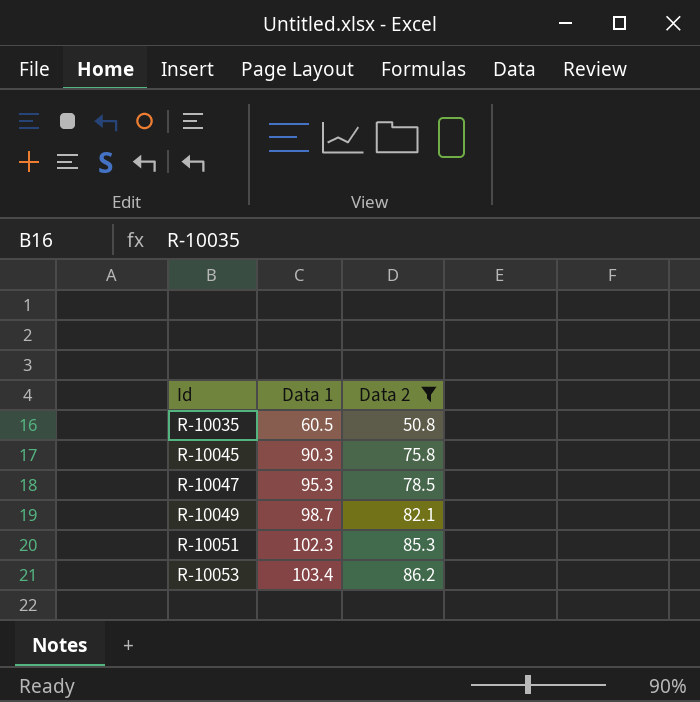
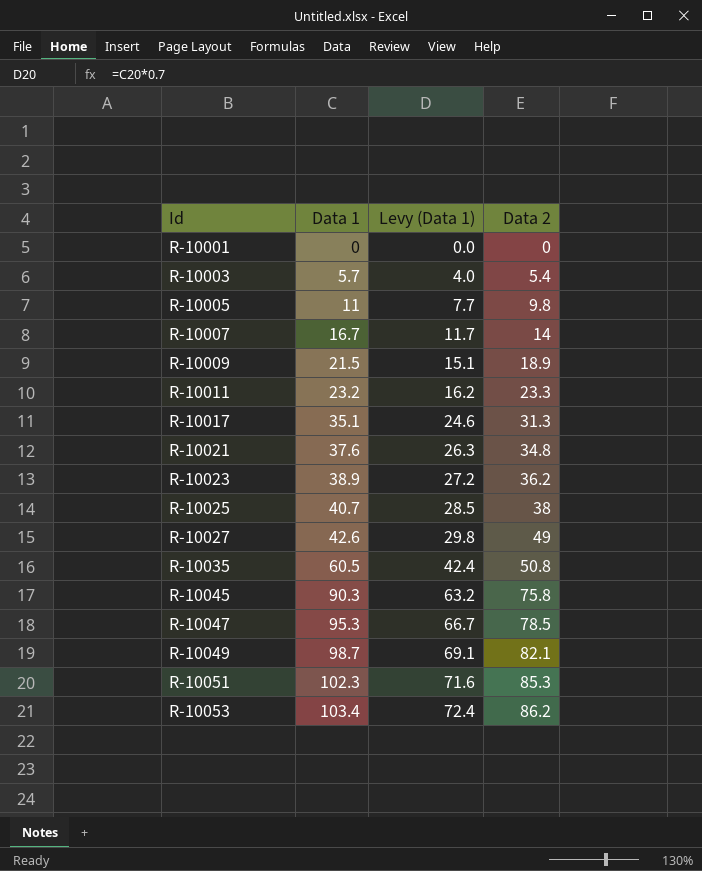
filter: Data 2 >= 50.8 -> none
column Levy (Data 1) | formula: none -> [Data 1] * 0.7

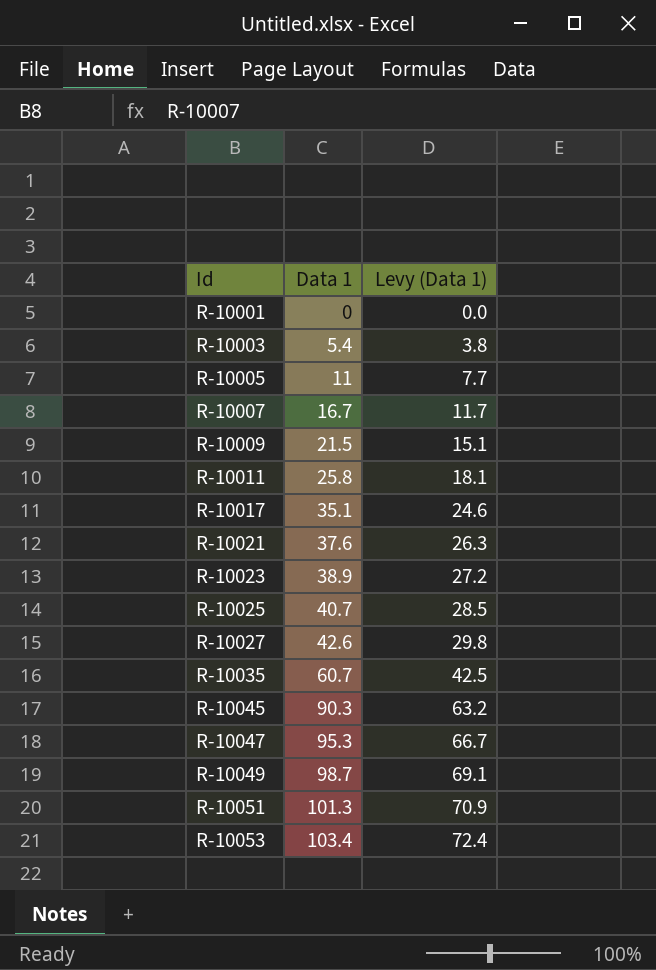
column Data 2 | position: 4 -> none
R-10003 | Data 1: 5.7 -> 5.4
R-10003 | Levy (Data 1): 4.0 -> 3.8
R-10011 | Data 1: 23.2 -> 25.8
R-10011 | Levy (Data 1): 16.2 -> 18.1
R-10035 | Data 1: 60.5 -> 60.7
R-10035 | Levy (Data 1): 42.4 -> 42.5
R-10051 | Data 1: 102.3 -> 101.3
R-10051 | Levy (Data 1): 71.6 -> 70.9

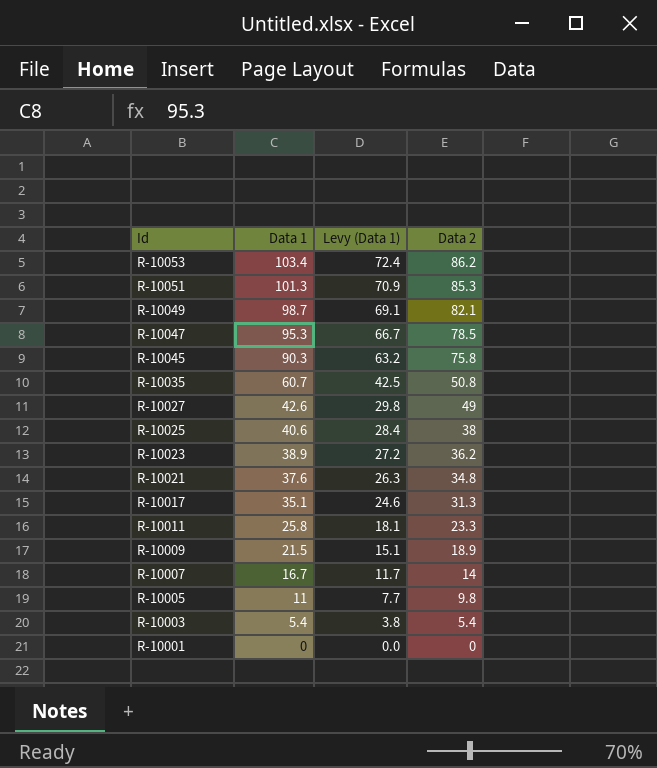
row order: Id ascending -> Id descending
column Data 2 | position: none -> 4
R-10025 | Data 1: 40.7 -> 40.6
R-10025 | Levy (Data 1): 28.5 -> 28.4

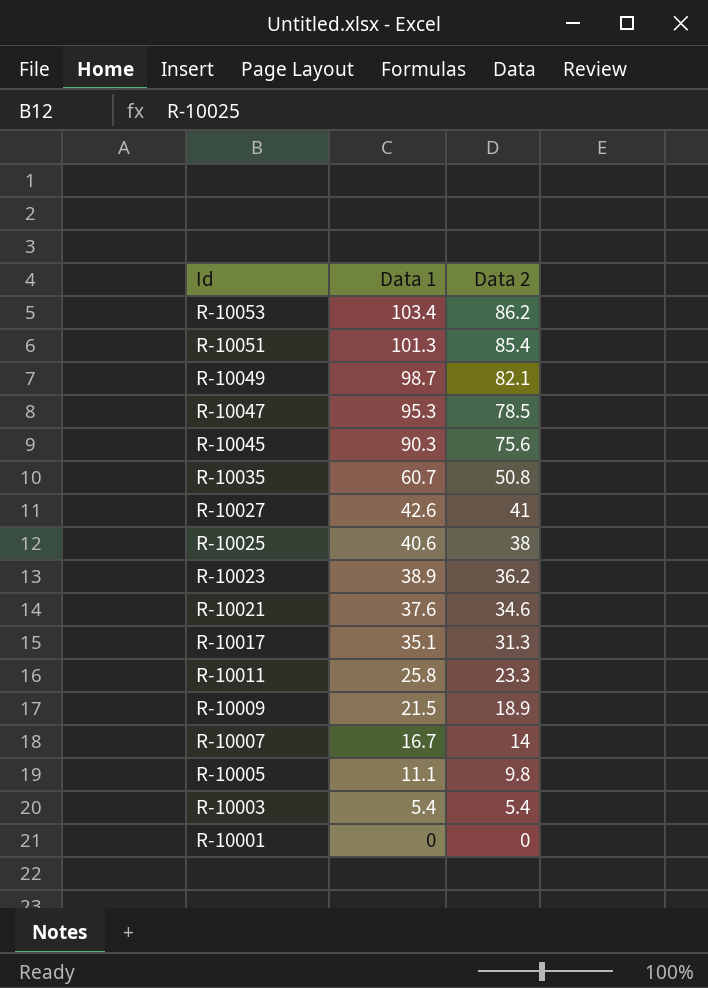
column Levy (Data 1) | formula: [Data 1] * 0.7 -> none
R-10051 | Data 2: 85.3 -> 85.4
R-10045 | Data 2: 75.8 -> 75.6
R-10027 | Data 2: 49 -> 41
R-10021 | Data 2: 34.8 -> 34.6
R-10005 | Data 1: 11 -> 11.1

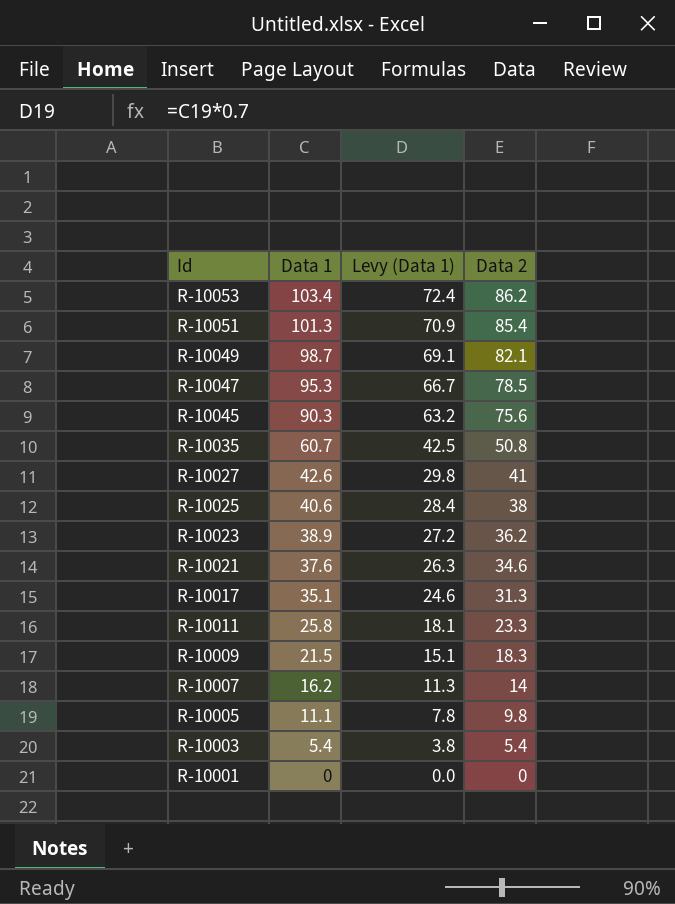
column Levy (Data 1) | formula: none -> [Data 1] * 0.7
R-10009 | Data 2: 18.9 -> 18.3
R-10007 | Data 1: 16.7 -> 16.2

